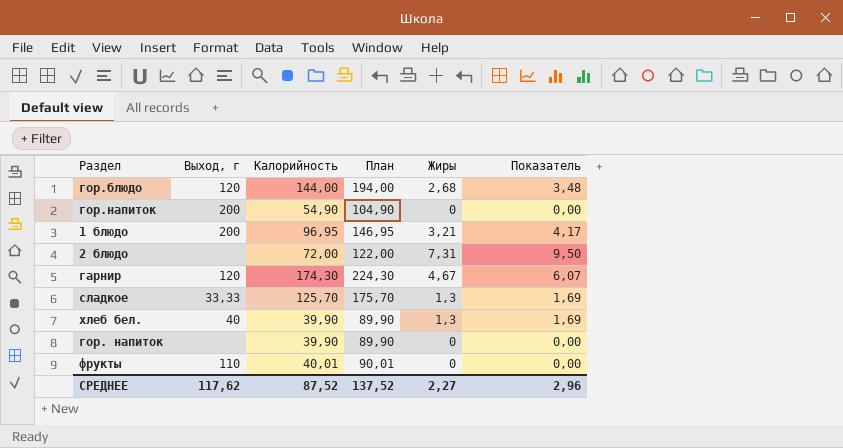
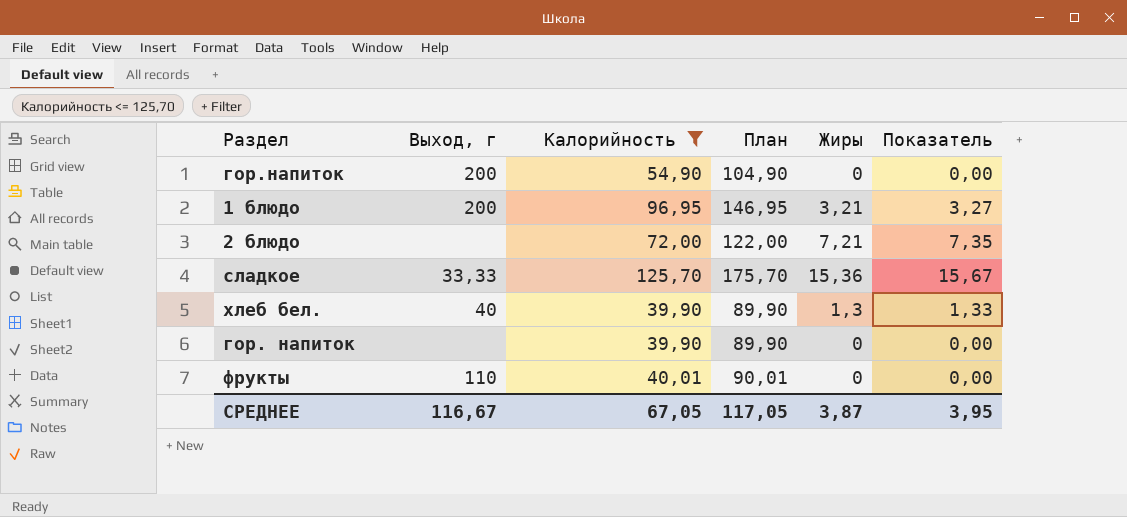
filter: none -> Калорийность <= 125,70
column Показатель | formula: [Жиры] * 1,3 -> [Жиры] * 1,02
2 блюдо | Жиры: 7,31 -> 7,21
сладкое | Жиры: 1,3 -> 15,36
СРЕДНЕЕ | Выход, г: 117,62 -> 116,67
СРЕДНЕЕ | Калорийность: 87,52 -> 67,05
СРЕДНЕЕ | План: 137,52 -> 117,05
СРЕДНЕЕ | Жиры: 2,27 -> 3,87
СРЕДНЕЕ | Показатель: 2,96 -> 3,95

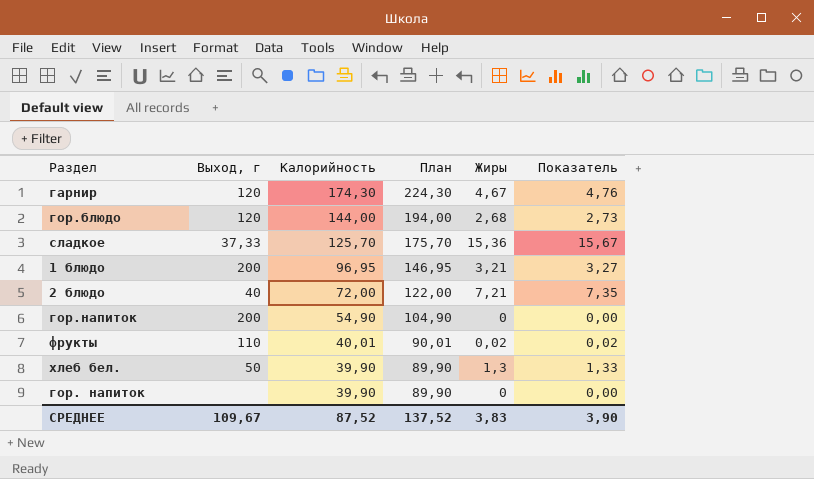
filter: Калорийность <= 125,70 -> none
row order: none -> Калорийность descending
сладкое | Выход, г: 33,33 -> 37,33
2 блюдо | Выход, г: none -> 40
фрукты | Жиры: 0 -> 0,02
фрукты | Показатель: 0,00 -> 0,02
хлеб бел. | Выход, г: 40 -> 50
СРЕДНЕЕ | Выход, г: 116,67 -> 109,67
СРЕДНЕЕ | Калорийность: 67,05 -> 87,52
СРЕДНЕЕ | План: 117,05 -> 137,52
СРЕДНЕЕ | Жиры: 3,87 -> 3,83
СРЕДНЕЕ | Показатель: 3,95 -> 3,90

